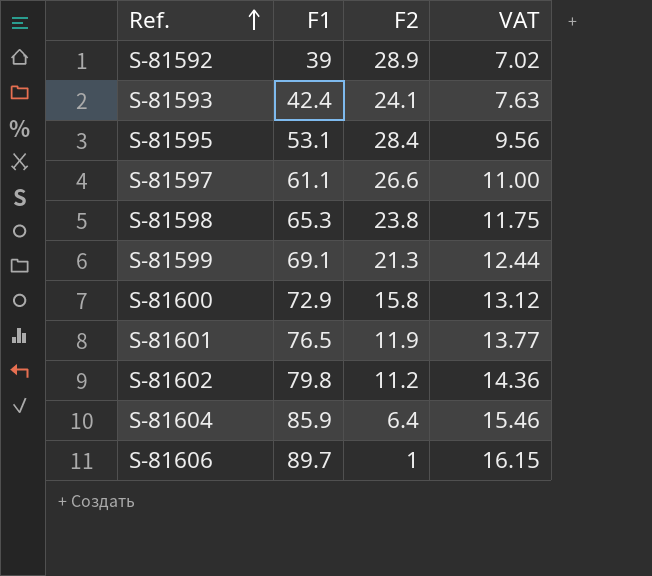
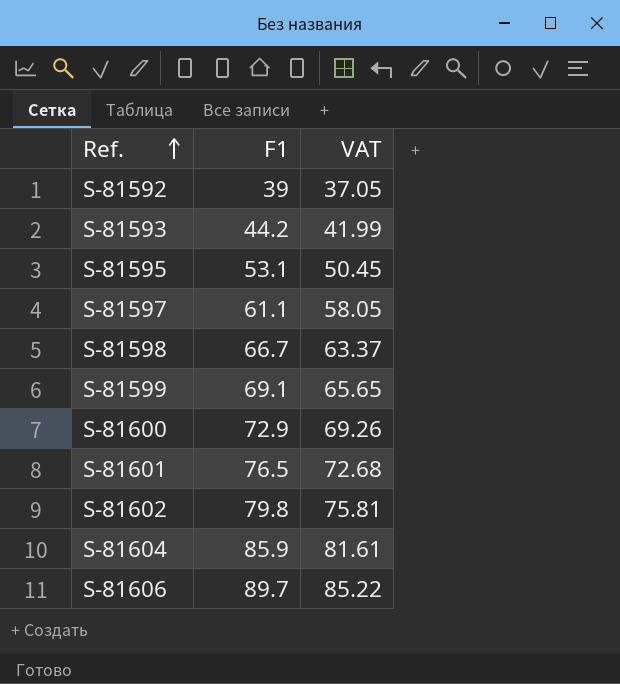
column F2 | position: 3 -> none
column VAT | formula: [F1] * 0.18 -> [F1] * 0.95
S-81593 | F1: 42.4 -> 44.2
S-81598 | F1: 65.3 -> 66.7

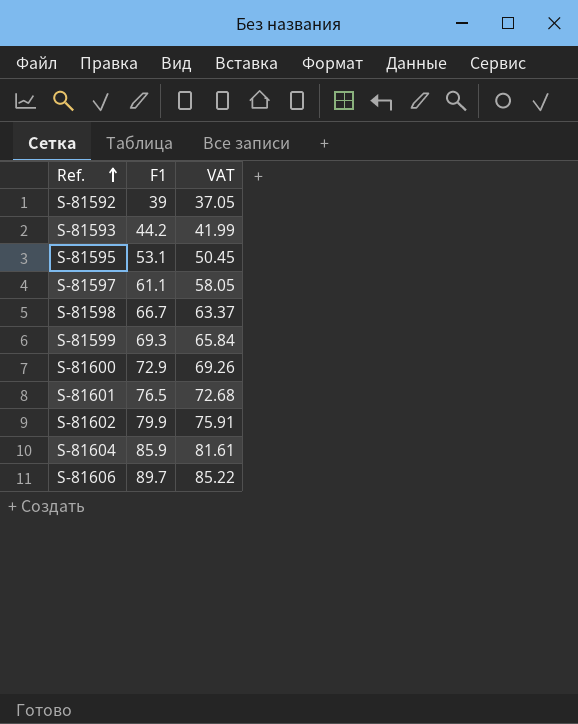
S-81599 | F1: 69.1 -> 69.3
S-81599 | VAT: 65.65 -> 65.84
S-81602 | F1: 79.8 -> 79.9
S-81602 | VAT: 75.81 -> 75.91

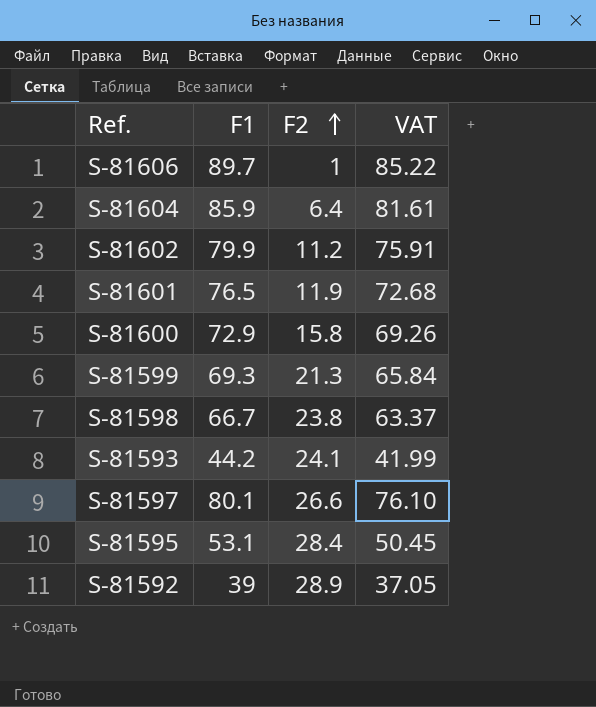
row order: Ref. ascending -> F2 ascending
column F2 | position: none -> 3
S-81597 | F1: 61.1 -> 80.1
S-81597 | VAT: 58.05 -> 76.10

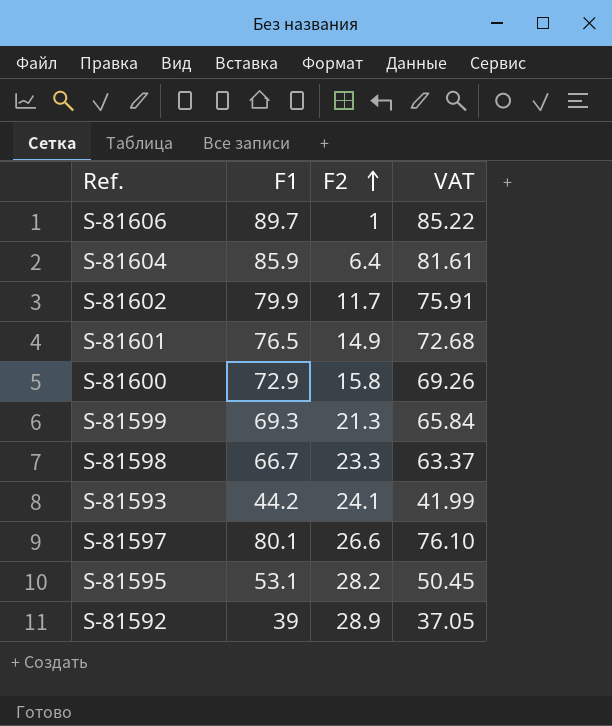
S-81602 | F2: 11.2 -> 11.7
S-81601 | F2: 11.9 -> 14.9
S-81598 | F2: 23.8 -> 23.3
S-81595 | F2: 28.4 -> 28.2

